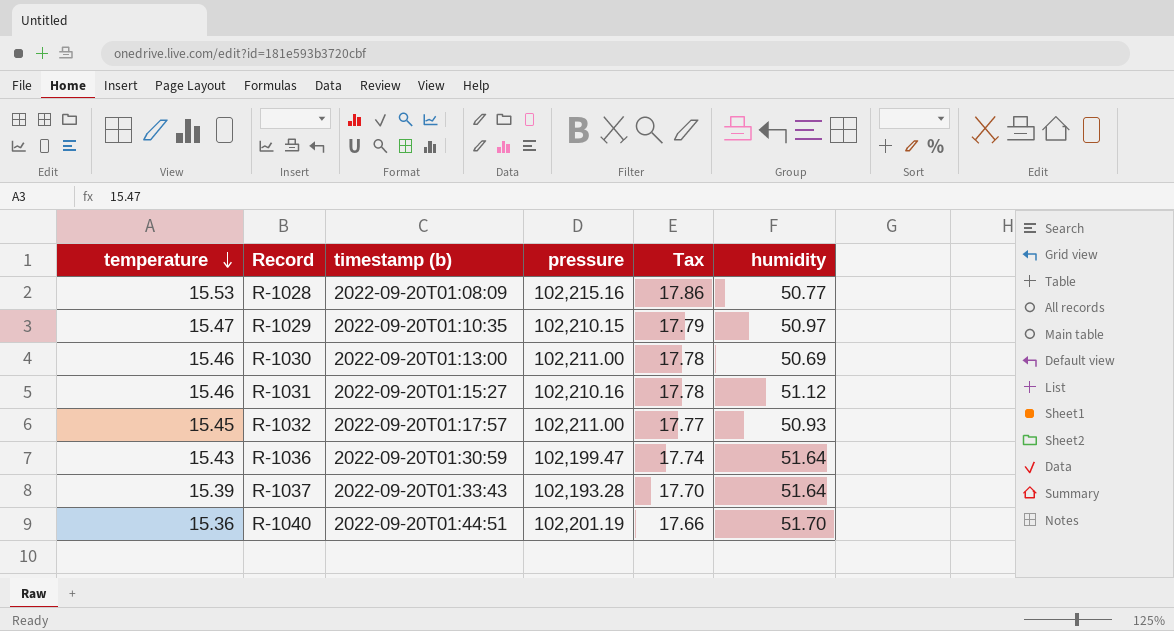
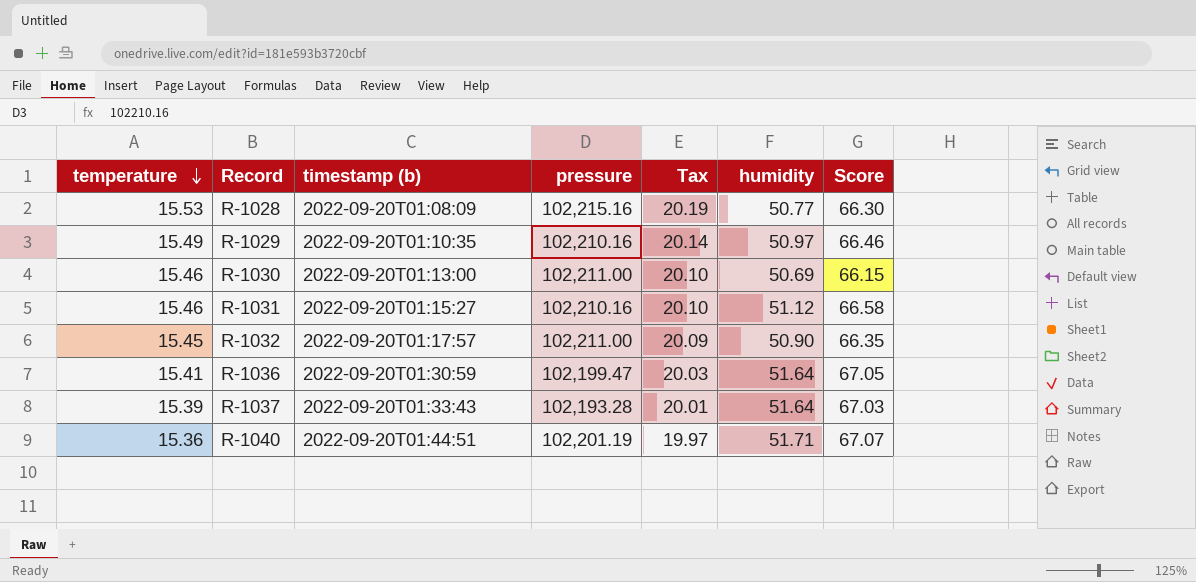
column Tax | formula: [temperature] * 1.15 -> [temperature] * 1.3
column Score | formula: none -> [temperature] + [humidity]
R-1029 | temperature: 15.47 -> 15.49
R-1029 | pressure: 102,210.15 -> 102,210.16
R-1032 | humidity: 50.93 -> 50.90
R-1036 | temperature: 15.43 -> 15.41
R-1040 | humidity: 51.70 -> 51.71

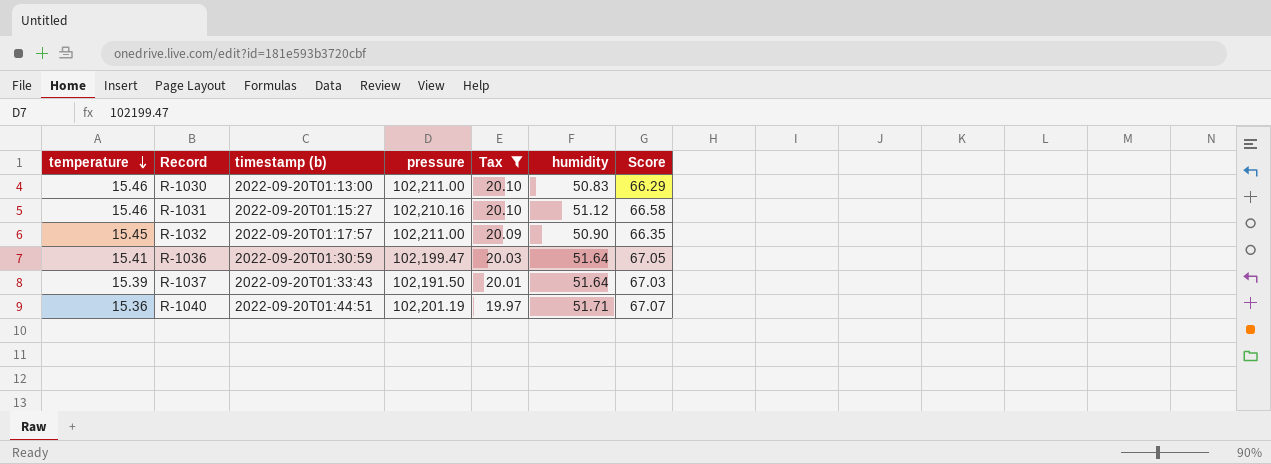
filter: none -> Tax <= 20.10
R-1030 | humidity: 50.69 -> 50.83
R-1030 | Score: 66.15 -> 66.29
R-1037 | pressure: 102,193.28 -> 102,191.50

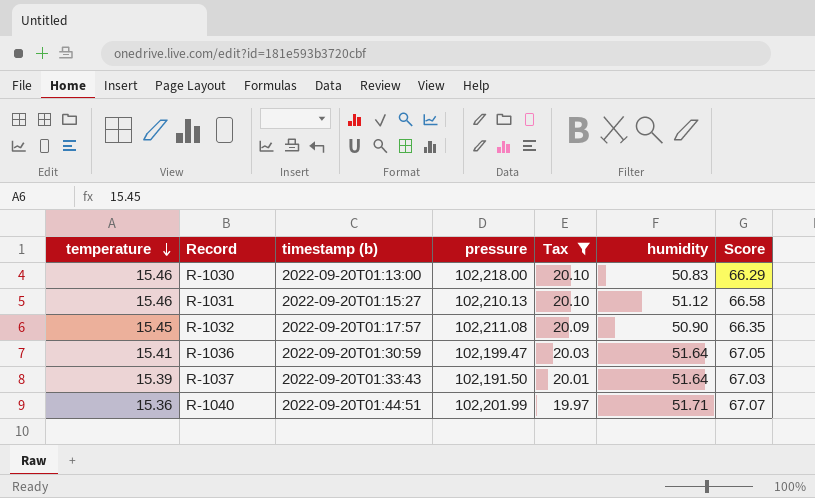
R-1030 | pressure: 102,211.00 -> 102,218.00
R-1031 | pressure: 102,210.16 -> 102,210.13
R-1032 | pressure: 102,211.00 -> 102,211.08
R-1040 | pressure: 102,201.19 -> 102,201.99

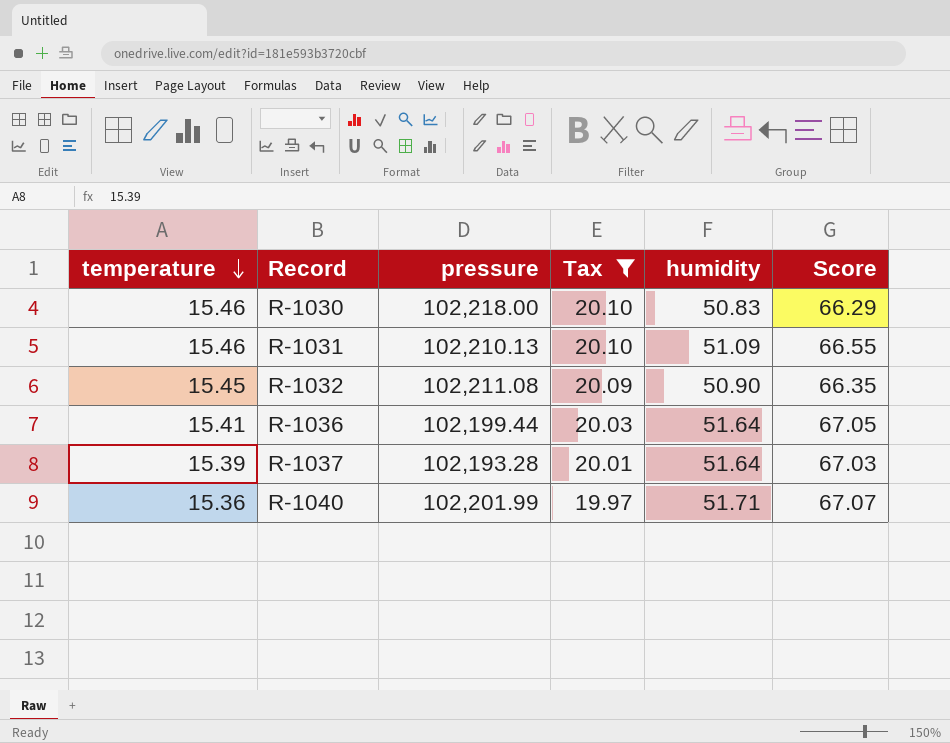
column timestamp (b) | position: 3 -> none
R-1031 | humidity: 51.12 -> 51.09
R-1031 | Score: 66.58 -> 66.55
R-1036 | pressure: 102,199.47 -> 102,199.44
R-1037 | pressure: 102,191.50 -> 102,193.28

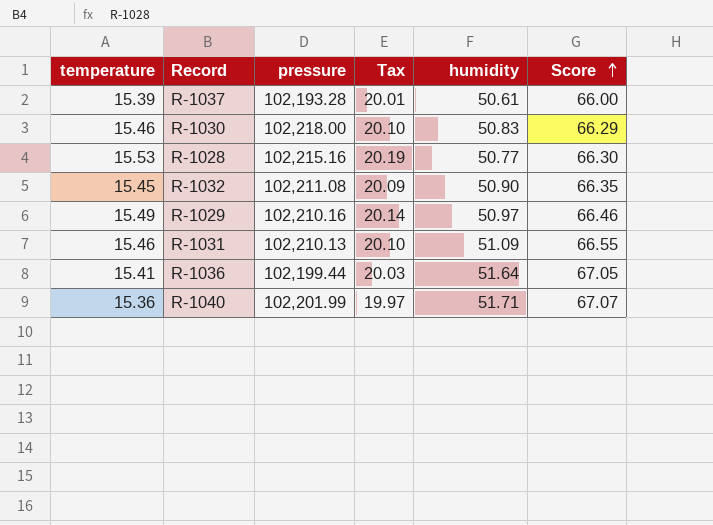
filter: Tax <= 20.10 -> none
row order: temperature descending -> Score ascending
R-1037 | humidity: 51.64 -> 50.61
R-1037 | Score: 67.03 -> 66.00

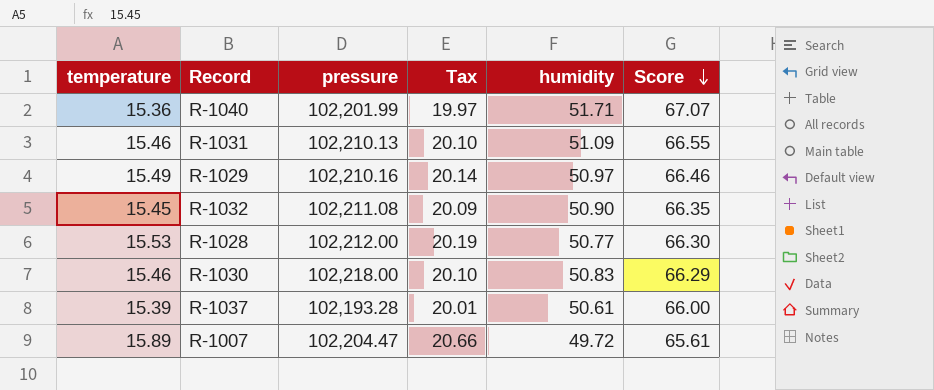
row order: Score ascending -> Score descending
row R-1036: 15.41 | 102,199.44 | 20.03 | 51.64 | 67.05 -> none
R-1028 | pressure: 102,215.16 -> 102,212.00
row R-1007: none -> 15.89 | 102,204.47 | 20.66 | 49.72 | 65.61

